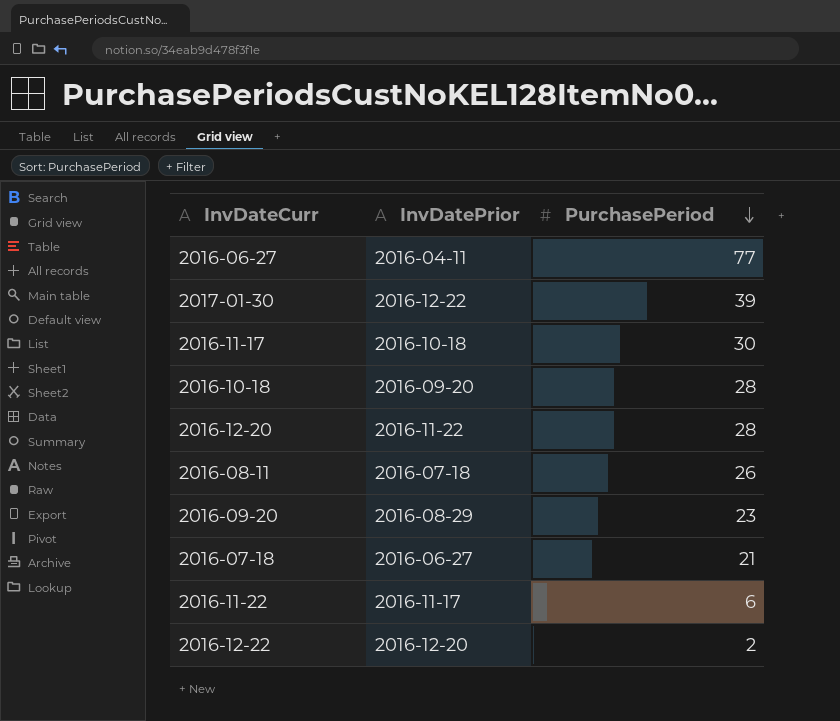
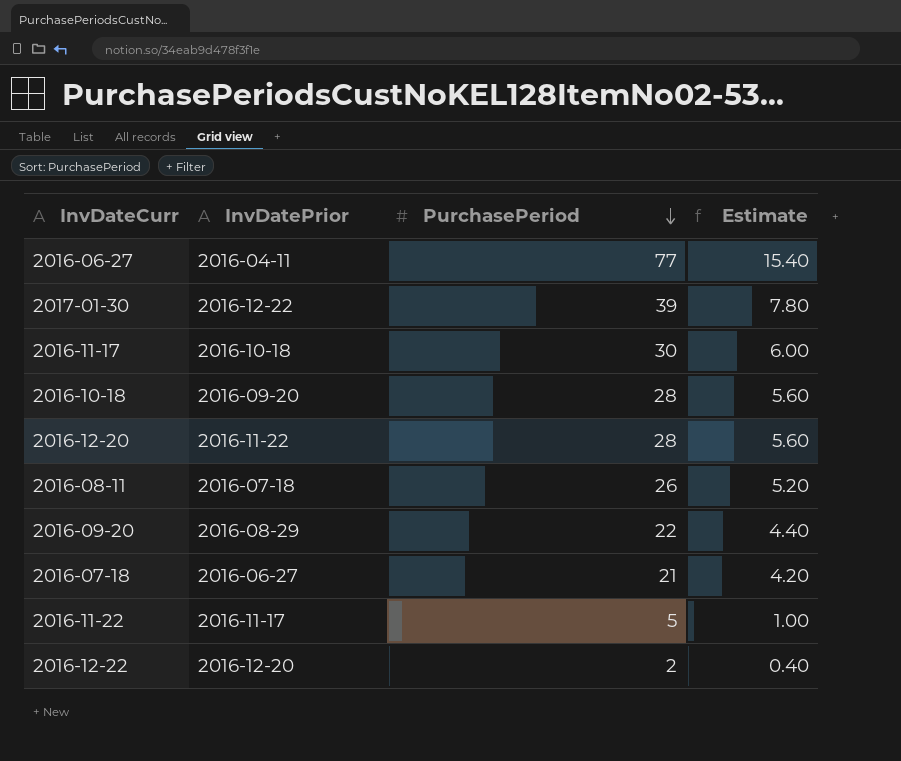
column Estimate | formula: none -> [PurchasePeriod] * 0.2
2016-09-20 | PurchasePeriod: 23 -> 22
2016-11-22 | PurchasePeriod: 6 -> 5

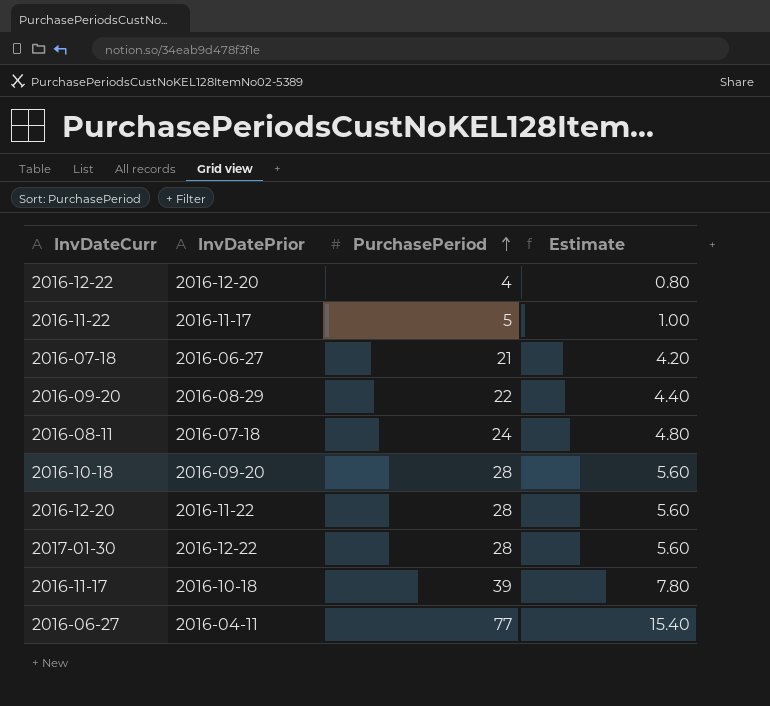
row order: PurchasePeriod descending -> PurchasePeriod ascending
2016-12-22 | PurchasePeriod: 2 -> 4
2016-12-22 | Estimate: 0.40 -> 0.80
2016-08-11 | PurchasePeriod: 26 -> 24
2016-08-11 | Estimate: 5.20 -> 4.80
2017-01-30 | PurchasePeriod: 39 -> 28
2017-01-30 | Estimate: 7.80 -> 5.60
2016-11-17 | PurchasePeriod: 30 -> 39
2016-11-17 | Estimate: 6.00 -> 7.80

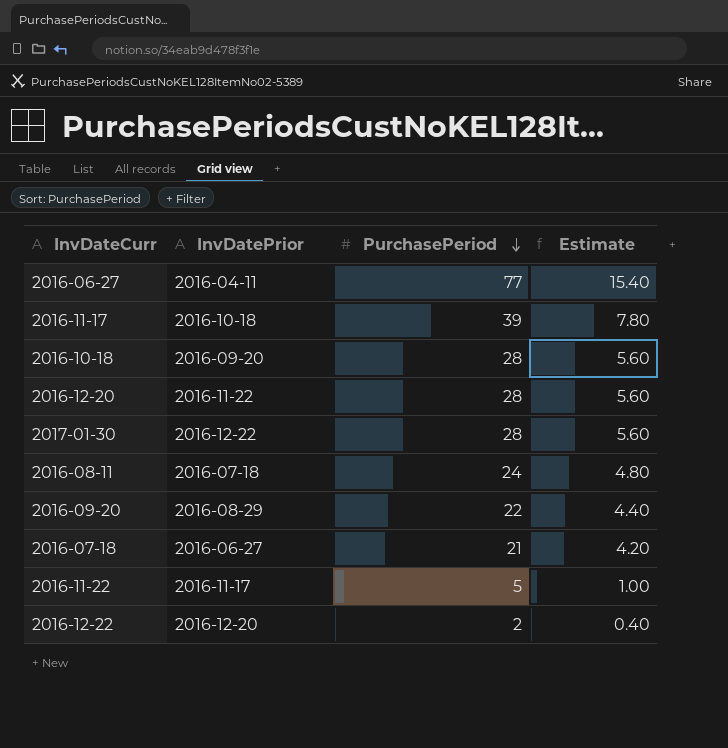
row order: PurchasePeriod ascending -> PurchasePeriod descending
2016-12-22 | PurchasePeriod: 4 -> 2
2016-12-22 | Estimate: 0.80 -> 0.40

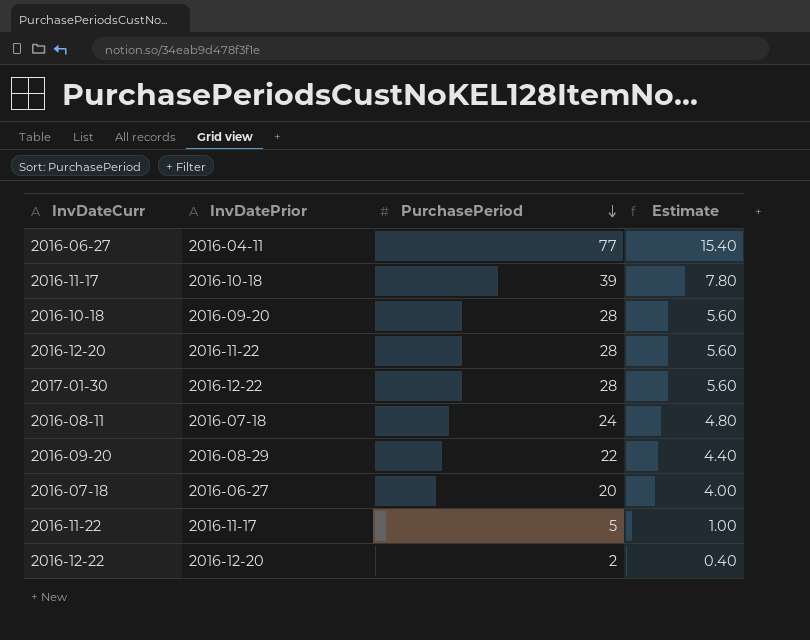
2016-07-18 | PurchasePeriod: 21 -> 20
2016-07-18 | Estimate: 4.20 -> 4.00

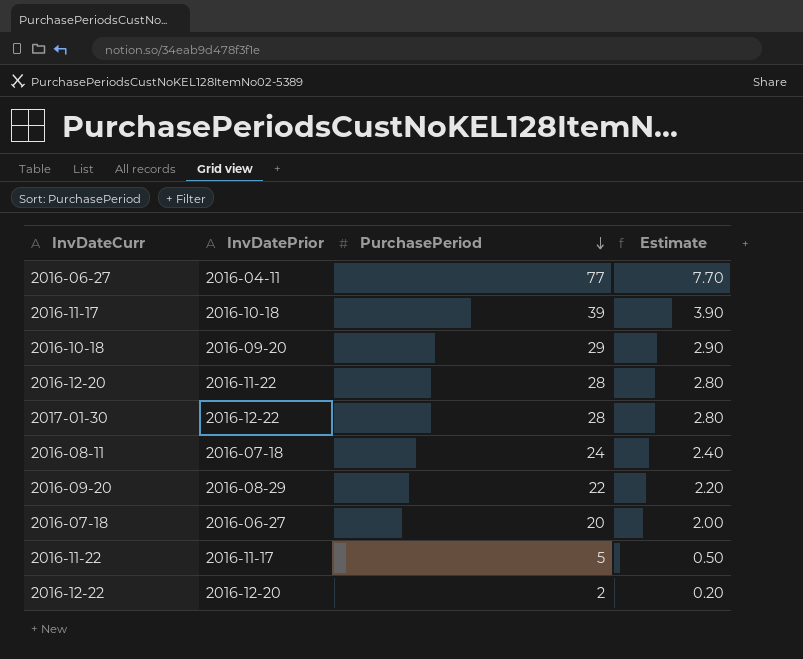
column Estimate | formula: [PurchasePeriod] * 0.2 -> [PurchasePeriod] * 0.1
2016-10-18 | PurchasePeriod: 28 -> 29

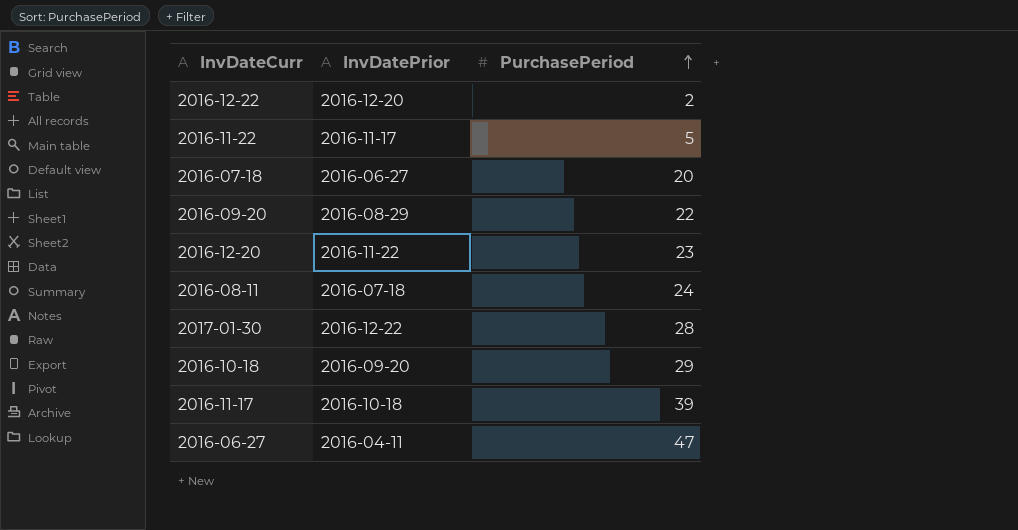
row order: PurchasePeriod descending -> PurchasePeriod ascending
column Estimate | formula: [PurchasePeriod] * 0.1 -> none
2016-12-20 | PurchasePeriod: 28 -> 23
2016-06-27 | PurchasePeriod: 77 -> 47

